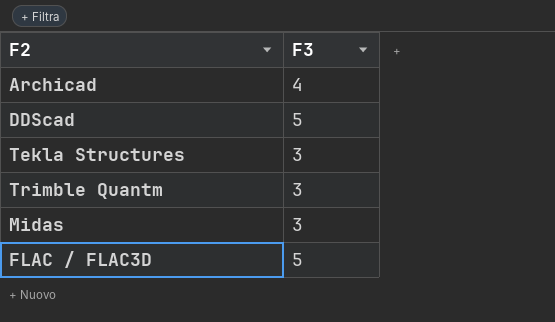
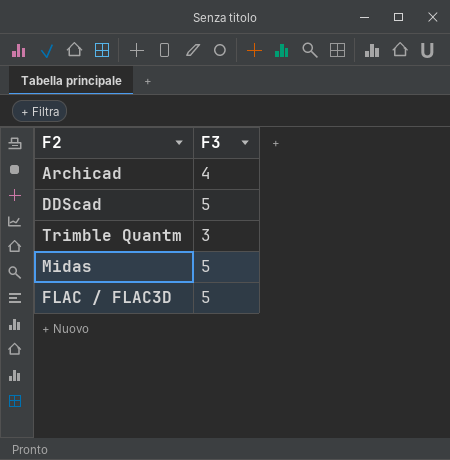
row Tekla Structures: 3 -> none
Midas | F3: 3 -> 5

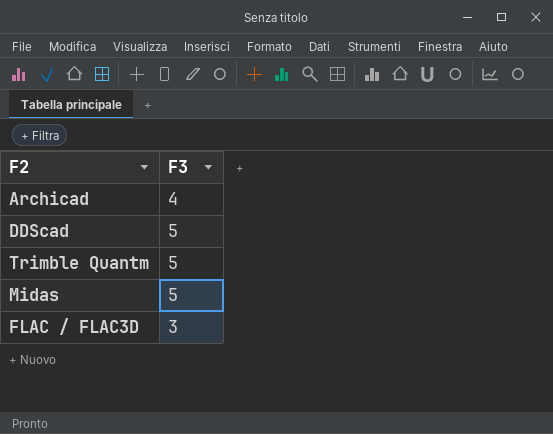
Trimble Quantm | F3: 3 -> 5
FLAC / FLAC3D | F3: 5 -> 3

